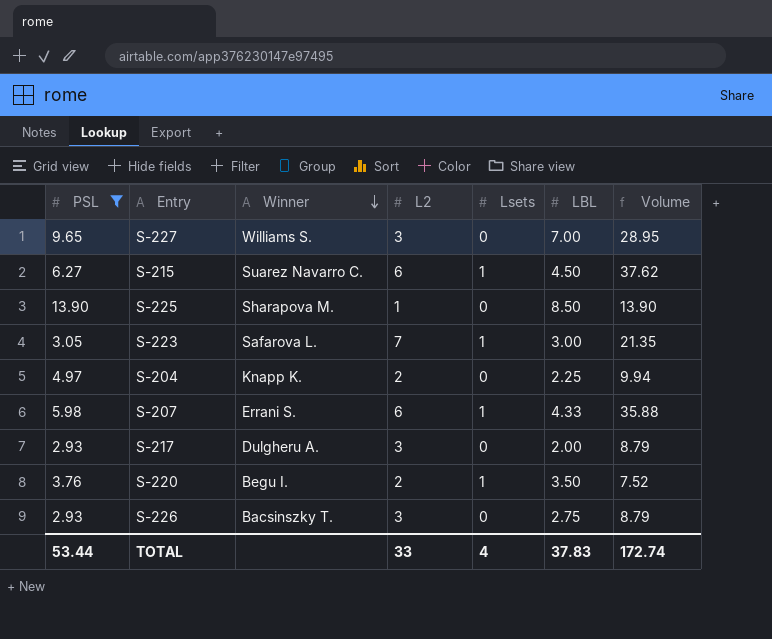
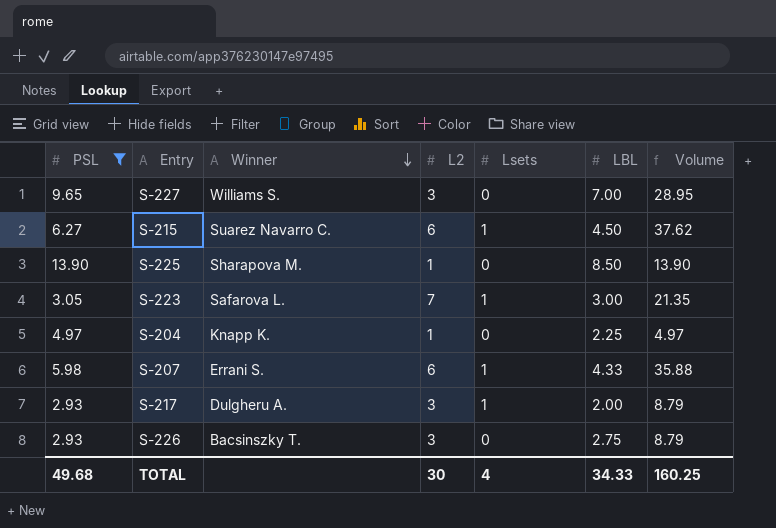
row S-220: 3.76 | Begu I. | 2 | 1 | 3.50 | 7.52 -> none
S-204 | L2: 2 -> 1
S-204 | Volume: 9.94 -> 4.97
S-217 | Lsets: 0 -> 1
TOTAL | PSL: 53.44 -> 49.68
TOTAL | L2: 33 -> 30
TOTAL | LBL: 37.83 -> 34.33
TOTAL | Volume: 172.74 -> 160.25

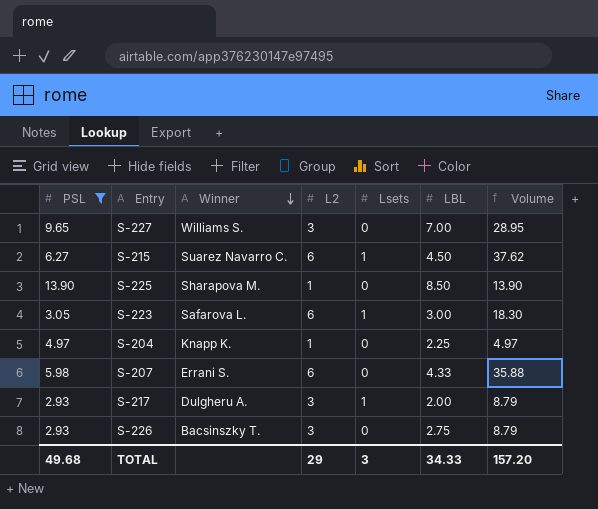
S-223 | L2: 7 -> 6
S-223 | Volume: 21.35 -> 18.30
S-207 | Lsets: 1 -> 0
TOTAL | L2: 30 -> 29
TOTAL | Lsets: 4 -> 3
TOTAL | Volume: 160.25 -> 157.20

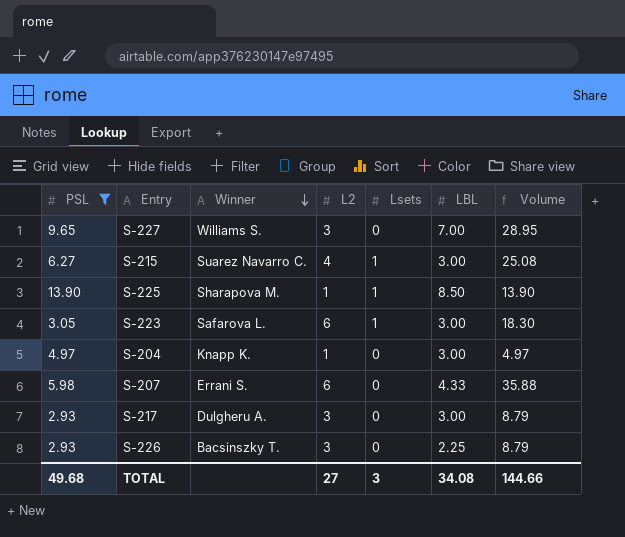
S-215 | L2: 6 -> 4
S-215 | LBL: 4.50 -> 3.00
S-215 | Volume: 37.62 -> 25.08
S-225 | Lsets: 0 -> 1
S-204 | LBL: 2.25 -> 3.00
S-217 | Lsets: 1 -> 0
S-217 | LBL: 2.00 -> 3.00
S-226 | LBL: 2.75 -> 2.25
TOTAL | L2: 29 -> 27
TOTAL | LBL: 34.33 -> 34.08
TOTAL | Volume: 157.20 -> 144.66

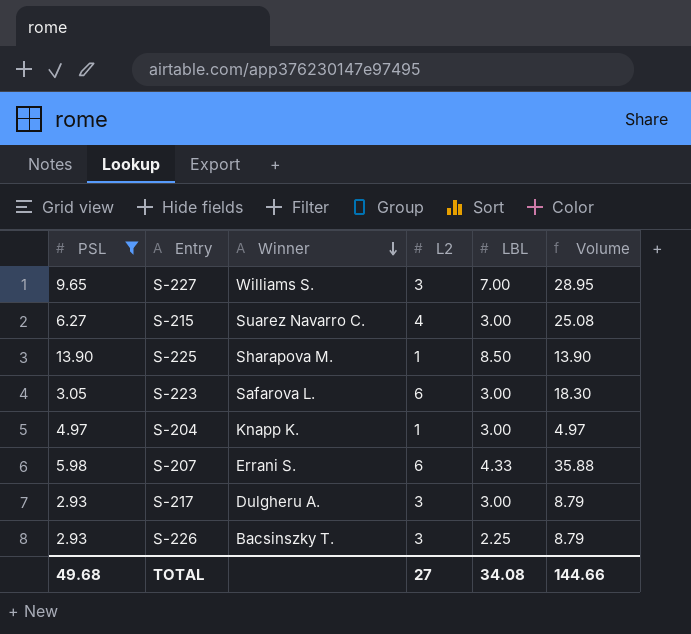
column Lsets | position: 5 -> none

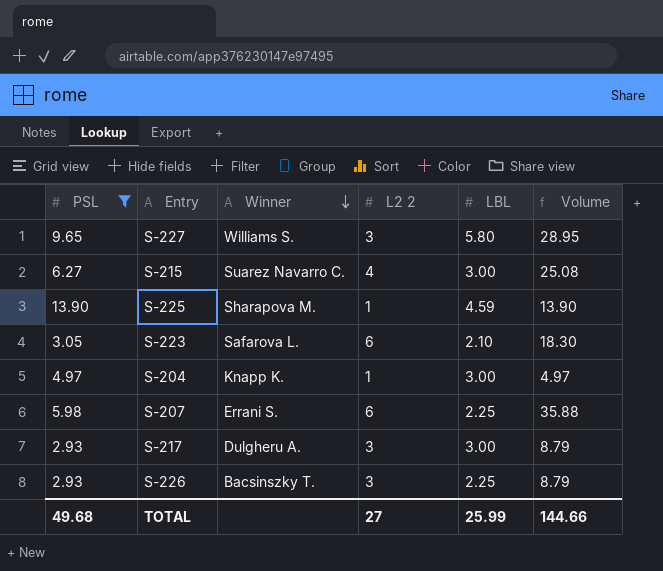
column name: L2 -> L2 2
S-227 | LBL: 7.00 -> 5.80
S-225 | LBL: 8.50 -> 4.59
S-223 | LBL: 3.00 -> 2.10
S-207 | LBL: 4.33 -> 2.25
TOTAL | LBL: 34.08 -> 25.99

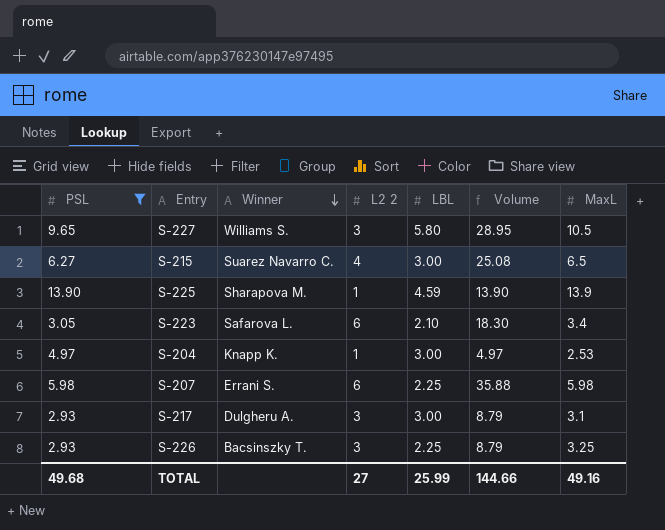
column MaxL | position: none -> 7

